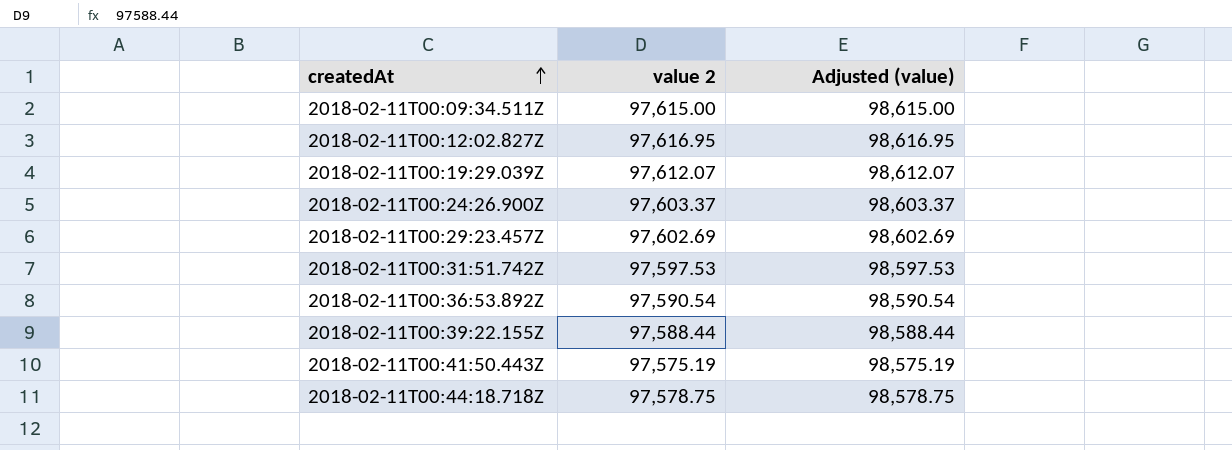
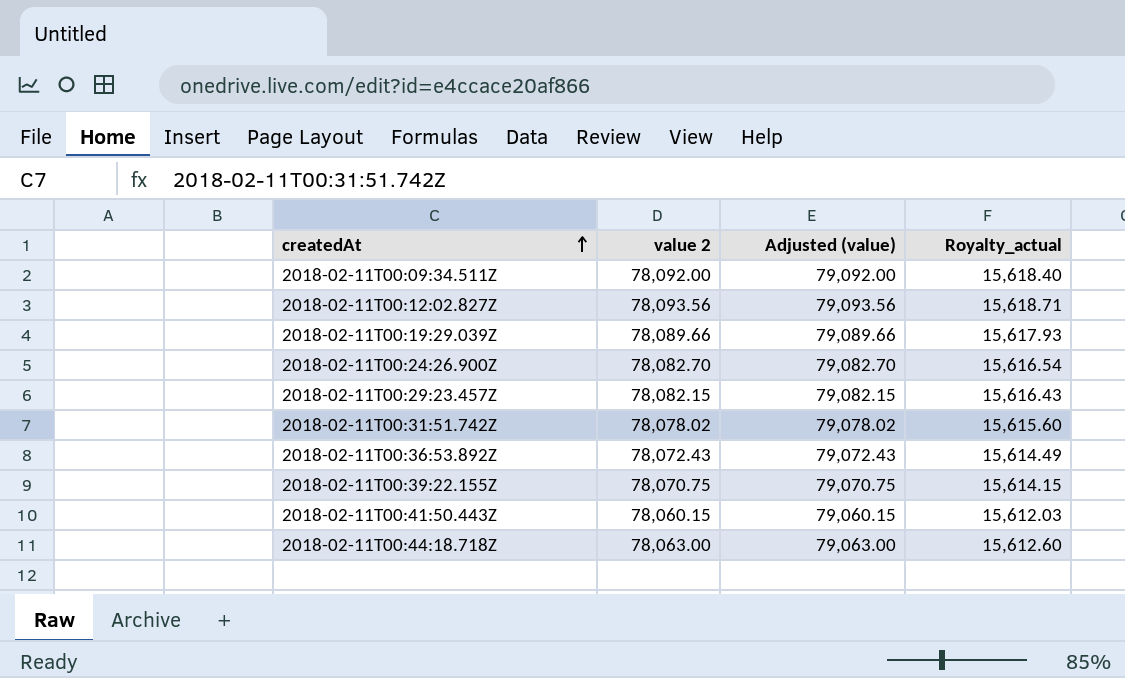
column Royalty_actual | formula: none -> [value 2] * 0.2
2018-02-11T00:09:34.511Z | value 2: 97,615.00 -> 78,092.00
2018-02-11T00:09:34.511Z | Adjusted (value): 98,615.00 -> 79,092.00
2018-02-11T00:12:02.827Z | value 2: 97,616.95 -> 78,093.56
2018-02-11T00:12:02.827Z | Adjusted (value): 98,616.95 -> 79,093.56
2018-02-11T00:19:29.039Z | value 2: 97,612.07 -> 78,089.66
2018-02-11T00:19:29.039Z | Adjusted (value): 98,612.07 -> 79,089.66
2018-02-11T00:24:26.900Z | value 2: 97,603.37 -> 78,082.70
2018-02-11T00:24:26.900Z | Adjusted (value): 98,603.37 -> 79,082.70
2018-02-11T00:29:23.457Z | value 2: 97,602.69 -> 78,082.15
2018-02-11T00:29:23.457Z | Adjusted (value): 98,602.69 -> 79,082.15
2018-02-11T00:31:51.742Z | value 2: 97,597.53 -> 78,078.02
2018-02-11T00:31:51.742Z | Adjusted (value): 98,597.53 -> 79,078.02
2018-02-11T00:36:53.892Z | value 2: 97,590.54 -> 78,072.43
2018-02-11T00:36:53.892Z | Adjusted (value): 98,590.54 -> 79,072.43
2018-02-11T00:39:22.155Z | value 2: 97,588.44 -> 78,070.75
2018-02-11T00:39:22.155Z | Adjusted (value): 98,588.44 -> 79,070.75
2018-02-11T00:41:50.443Z | value 2: 97,575.19 -> 78,060.15
2018-02-11T00:41:50.443Z | Adjusted (value): 98,575.19 -> 79,060.15
2018-02-11T00:44:18.718Z | value 2: 97,578.75 -> 78,063.00
2018-02-11T00:44:18.718Z | Adjusted (value): 98,578.75 -> 79,063.00

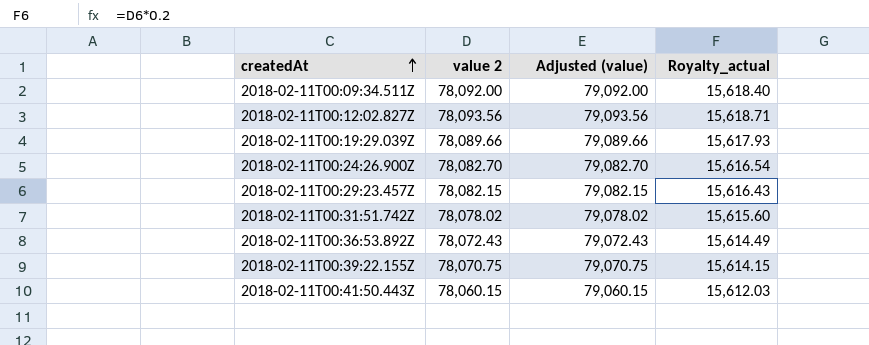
row 2018-02-11T00:44:18.718Z: 78,063.00 | 79,063.00 | 15,612.60 -> none

